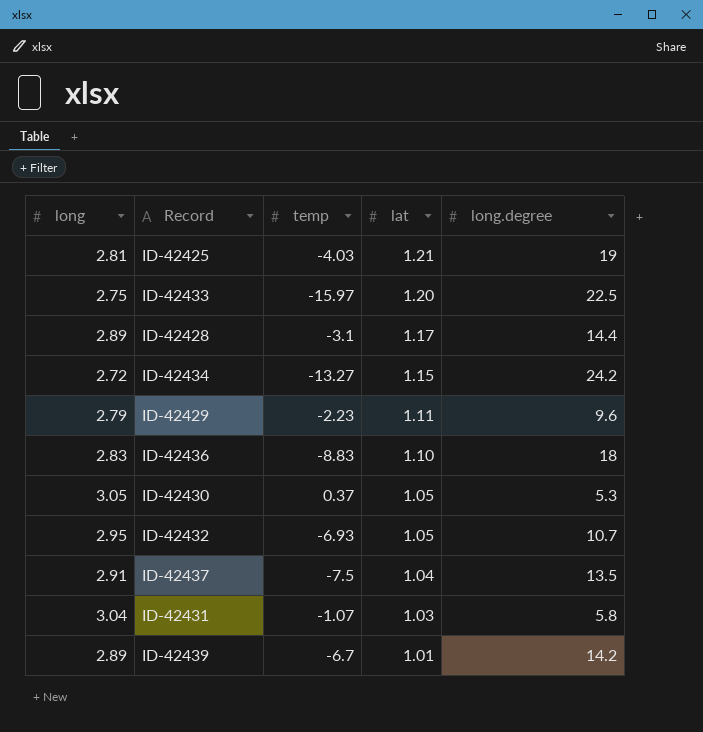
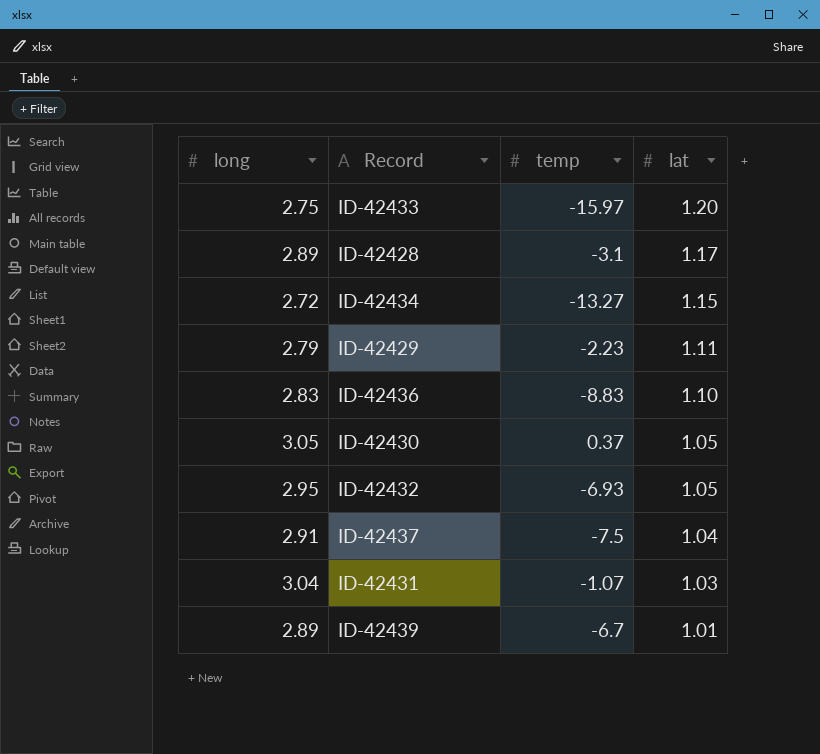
column long.degree | position: 5 -> none
row ID-42425: 2.81 | -4.03 | 1.21 | 19 -> none

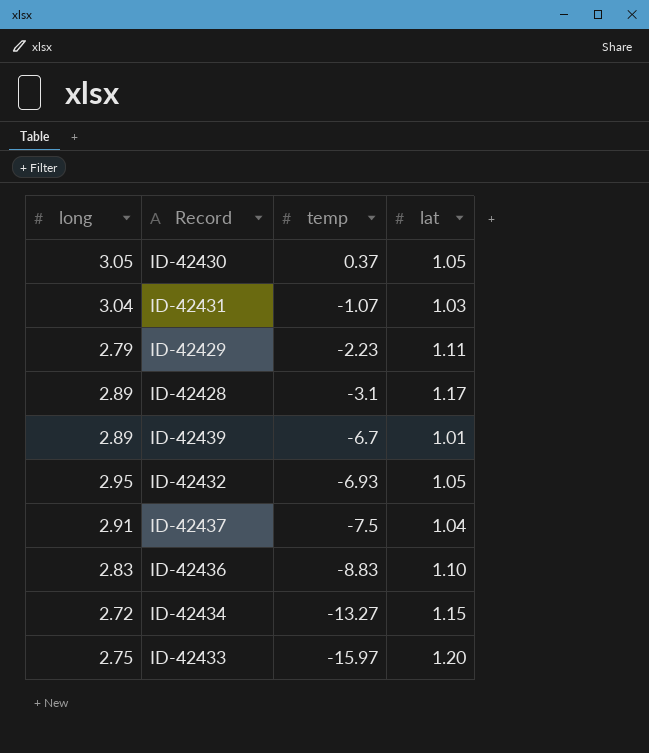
row order: lat descending -> temp descending

